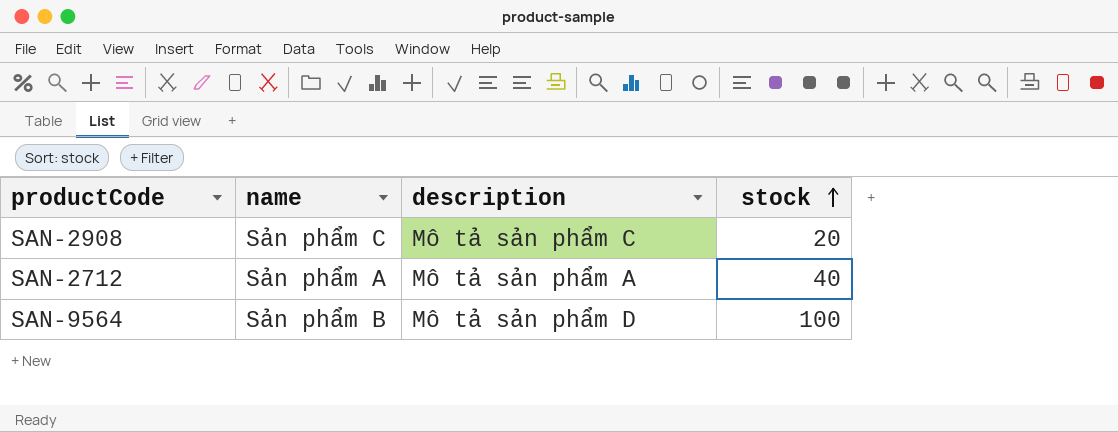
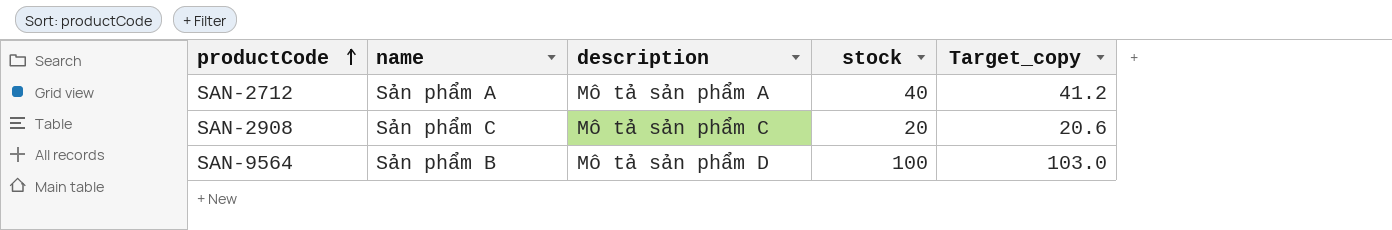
row order: stock ascending -> productCode ascending
column Target_copy | formula: none -> [stock] * 1.03

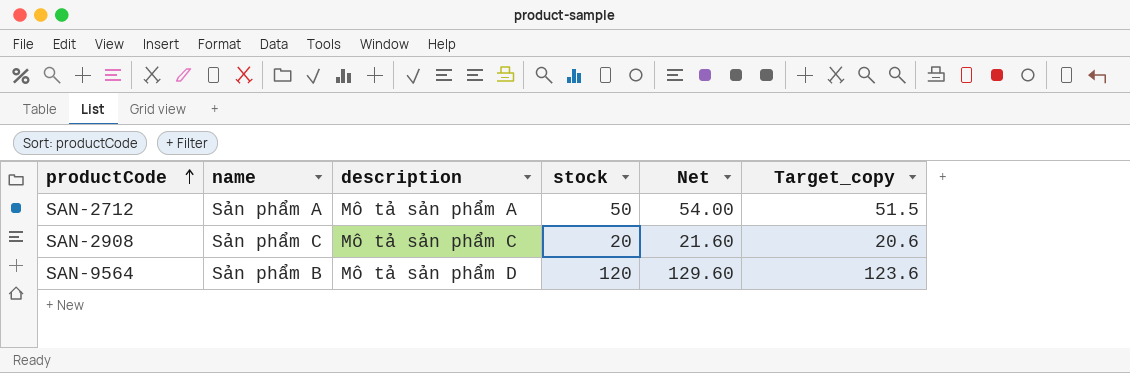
column Net | formula: none -> [stock] * 1.08
SAN-2712 | stock: 40 -> 50
SAN-2712 | Target_copy: 41.2 -> 51.5
SAN-9564 | stock: 100 -> 120
SAN-9564 | Target_copy: 103.0 -> 123.6

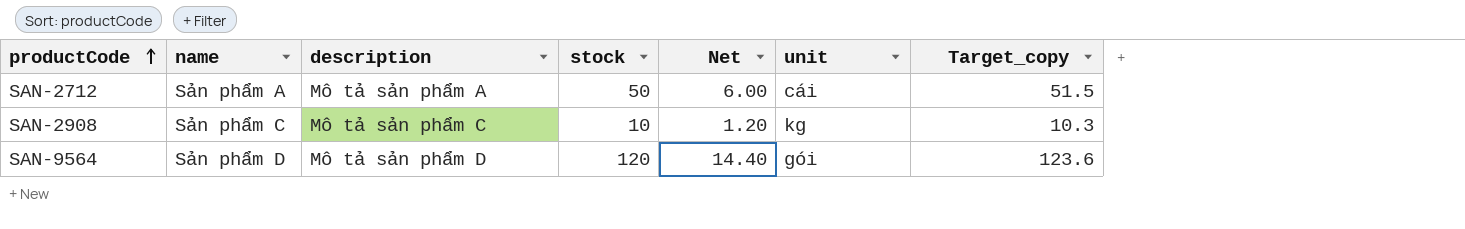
column Net | formula: [stock] * 1.08 -> [stock] * 0.12
column unit | position: none -> 6
SAN-2908 | stock: 20 -> 10
SAN-2908 | Target_copy: 20.6 -> 10.3
SAN-9564 | name: Sản phẩm B -> Sản phẩm D

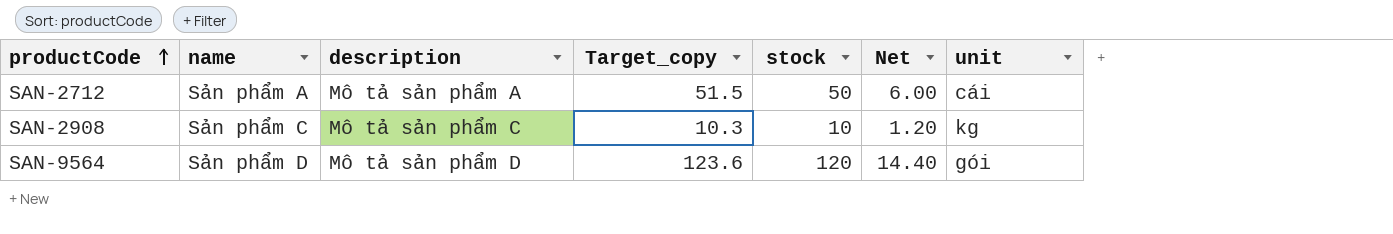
column Target_copy | position: 7 -> 4

